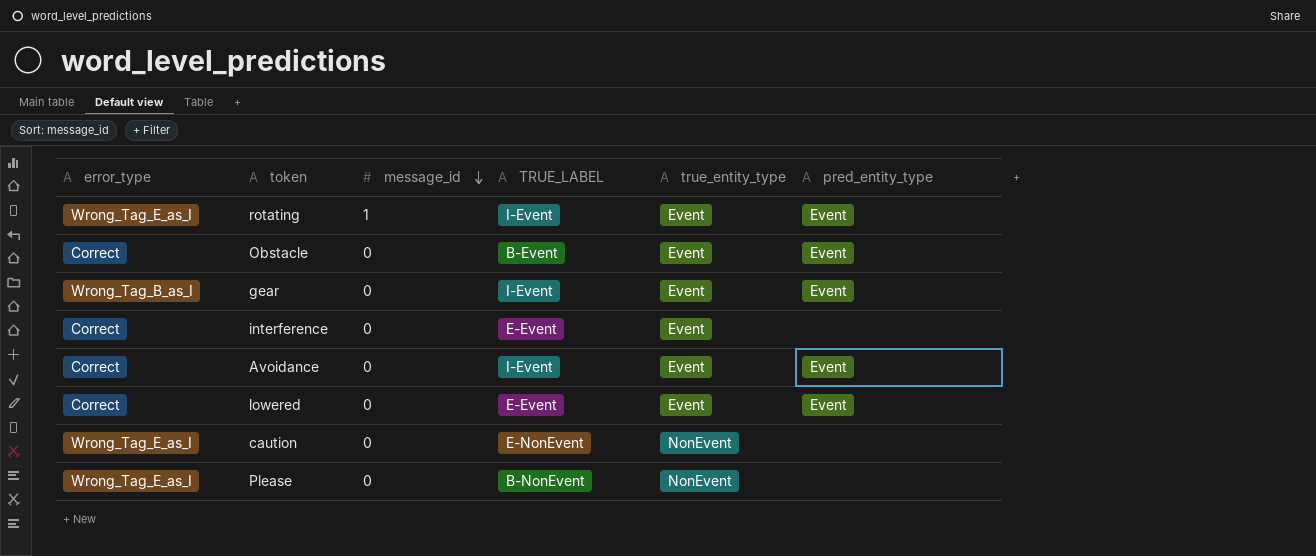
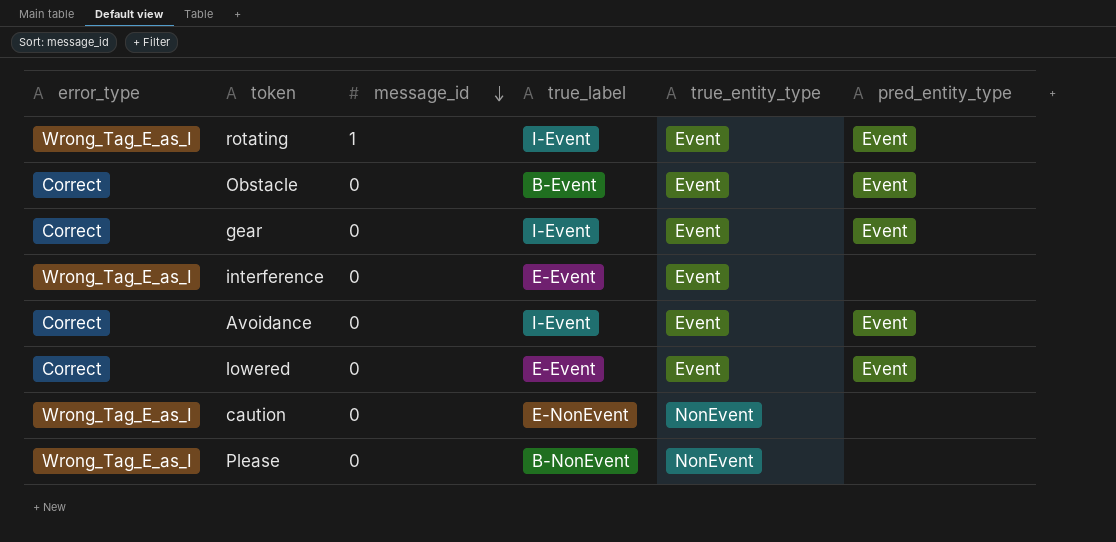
column name: TRUE_LABEL -> true_label
gear | error_type: Wrong_Tag_B_as_I -> Correct
interference | error_type: Correct -> Wrong_Tag_E_as_I

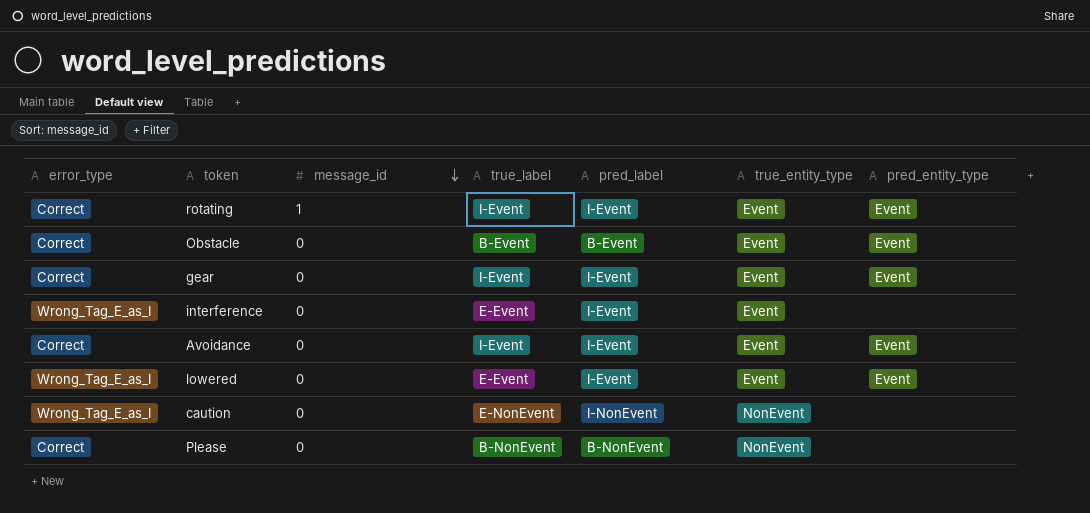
column pred_label | position: none -> 5
rotating | error_type: Wrong_Tag_E_as_I -> Correct
lowered | error_type: Correct -> Wrong_Tag_E_as_I
Please | error_type: Wrong_Tag_E_as_I -> Correct

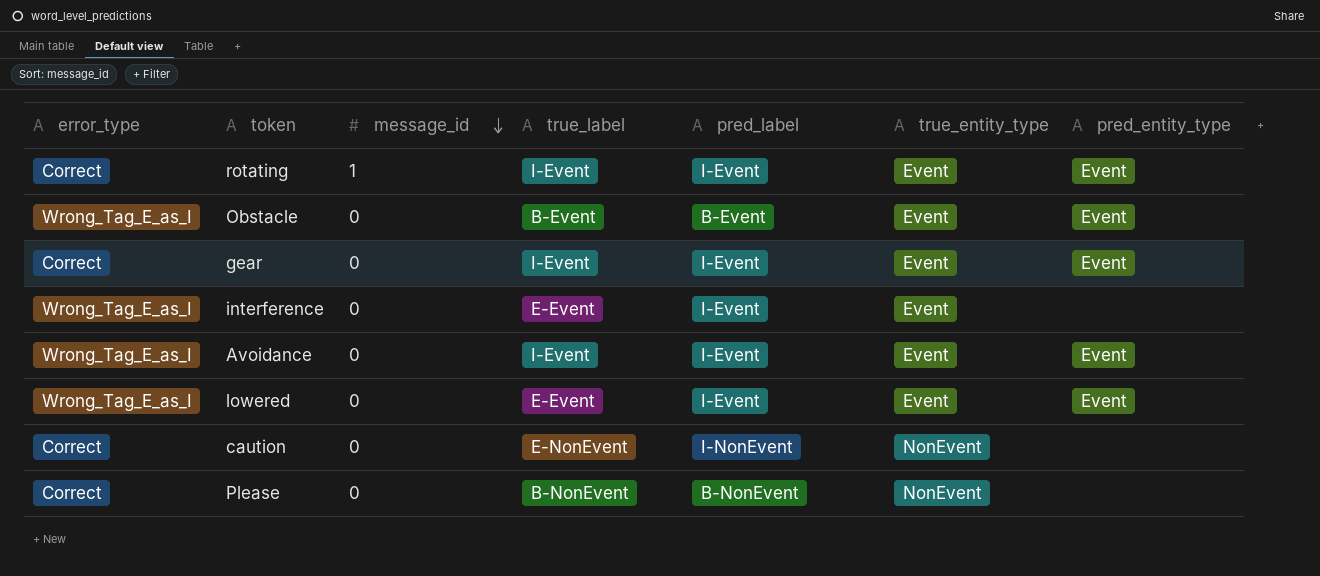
Obstacle | error_type: Correct -> Wrong_Tag_E_as_I
Avoidance | error_type: Correct -> Wrong_Tag_E_as_I
caution | error_type: Wrong_Tag_E_as_I -> Correct

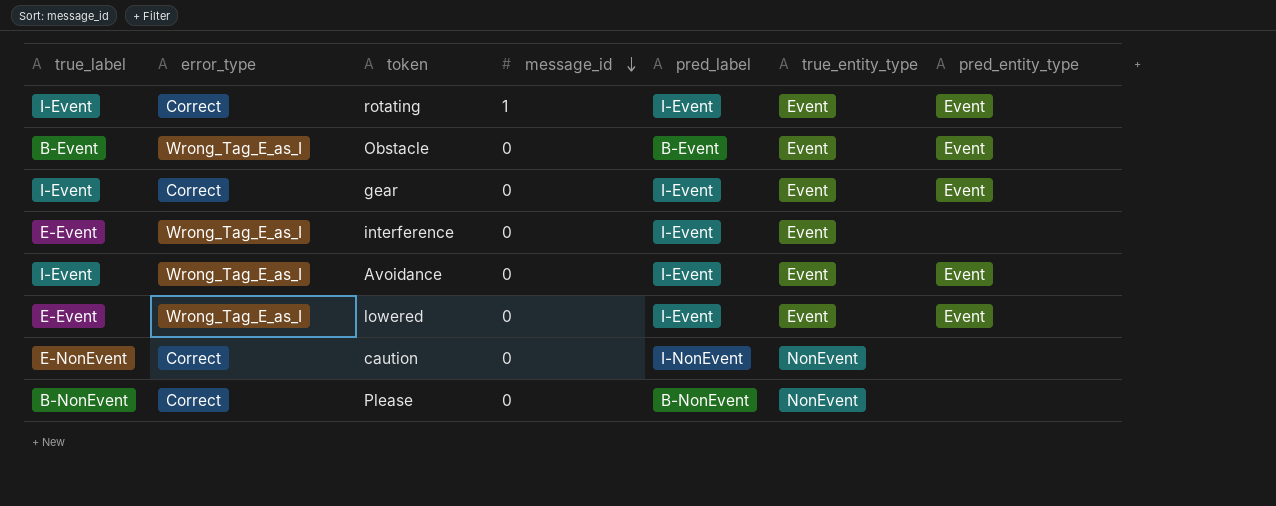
column true_label | position: 4 -> 1

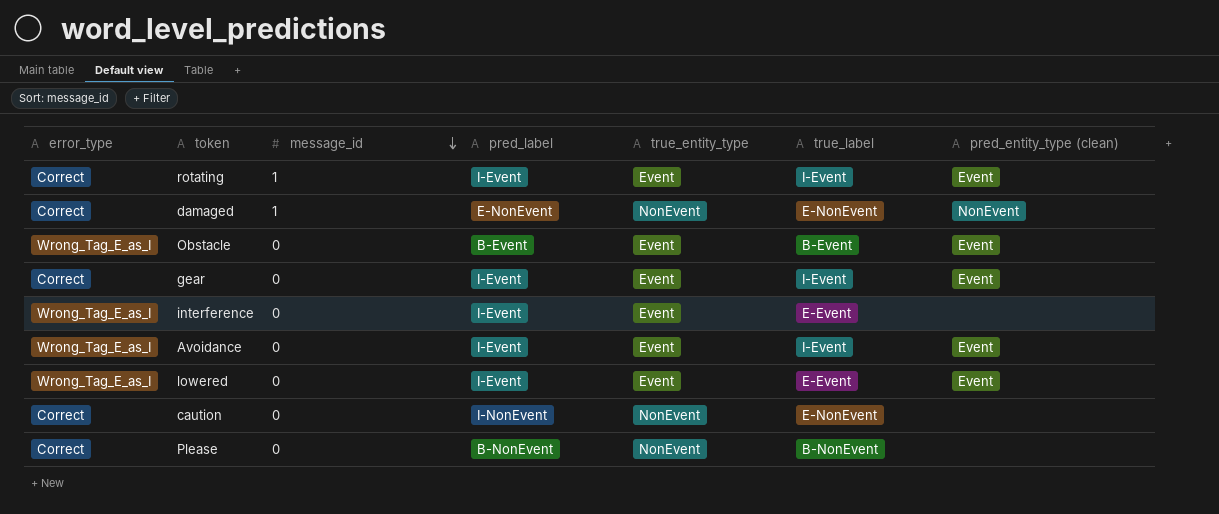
column true_label | position: 1 -> 6
column name: pred_entity_type -> pred_entity_type (clean)
row damaged: none -> Correct | 1 | E-NonEvent | NonEvent | E-NonEvent | NonEvent

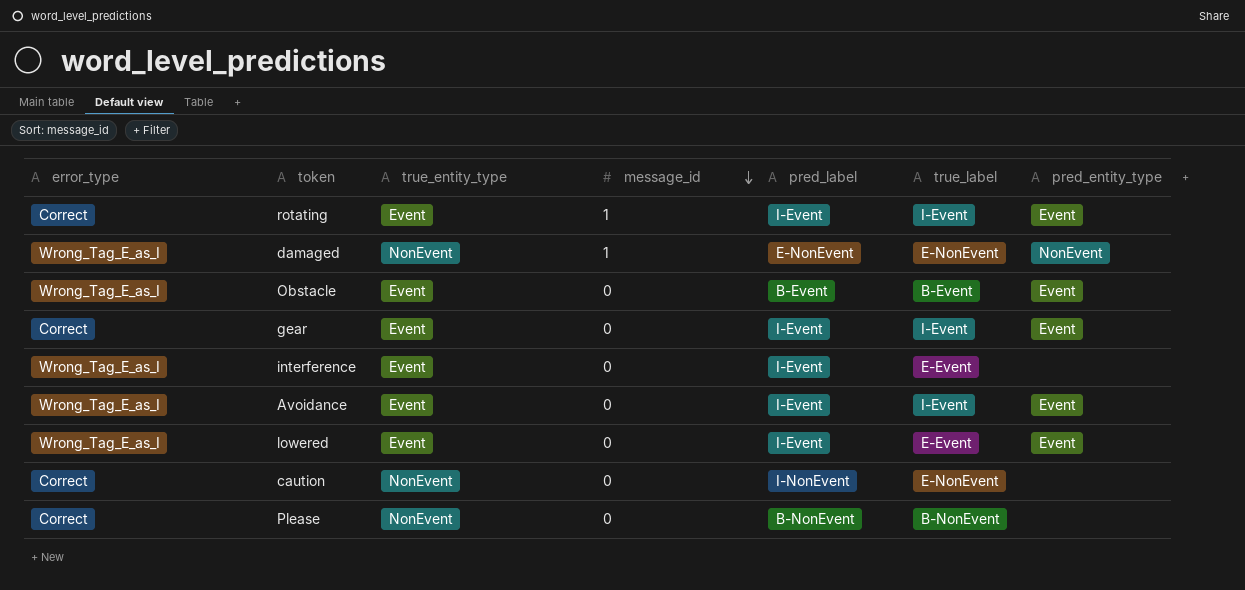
column true_entity_type | position: 5 -> 3
column name: pred_entity_type (clean) -> pred_entity_type
damaged | error_type: Correct -> Wrong_Tag_E_as_I

